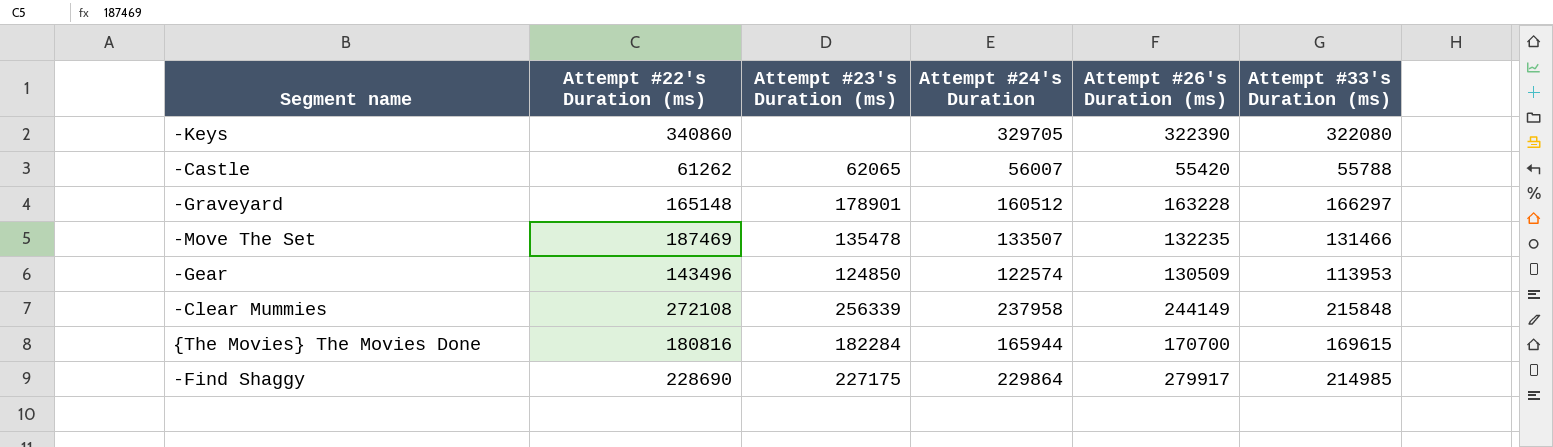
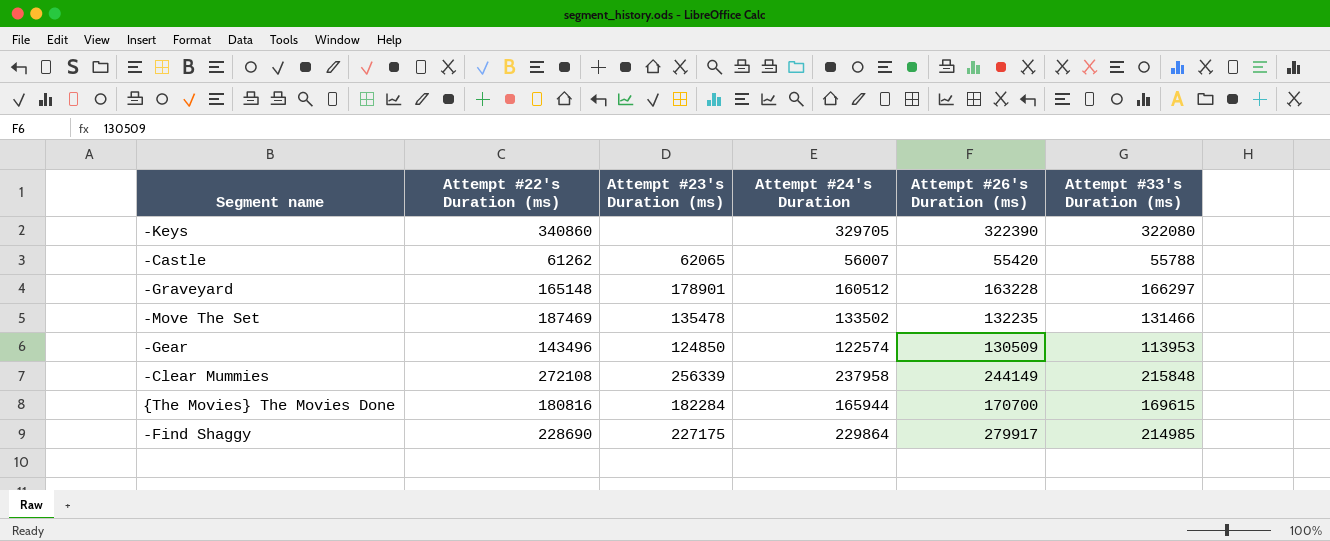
-Move The Set | Attempt #24's Duration: 133507 -> 133502

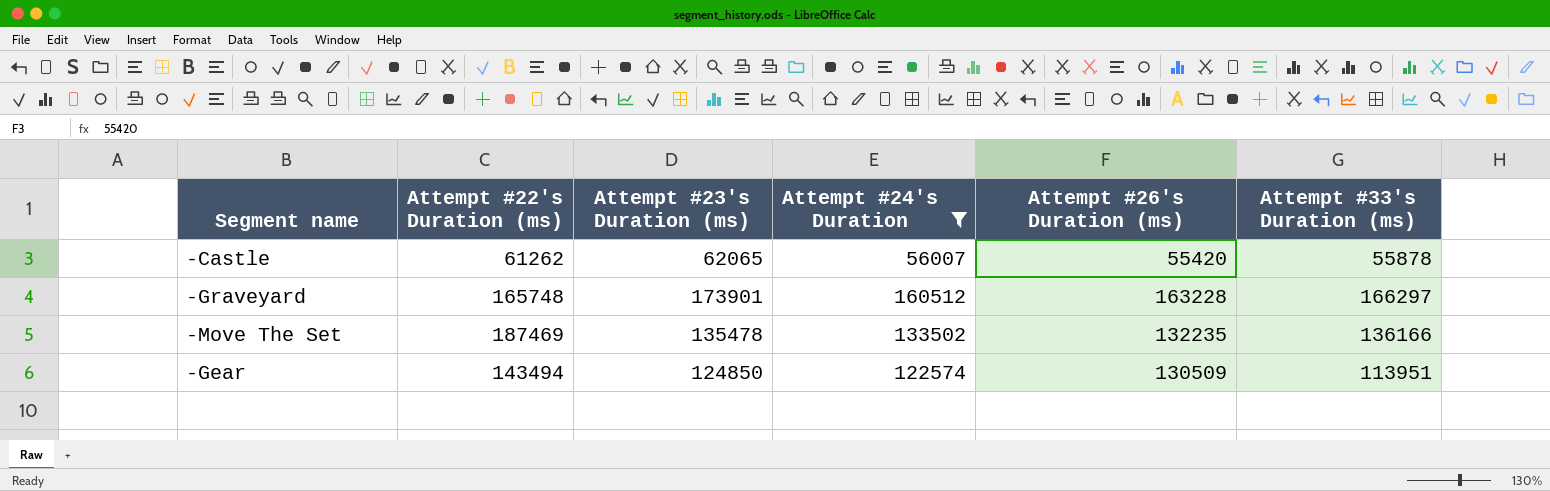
filter: none -> Attempt #24's Duration <= 160512
-Castle | Attempt #33's Duration (ms): 55788 -> 55878
-Graveyard | Attempt #22's Duration (ms): 165148 -> 165748
-Graveyard | Attempt #23's Duration (ms): 178901 -> 173901
-Move The Set | Attempt #33's Duration (ms): 131466 -> 136166
-Gear | Attempt #22's Duration (ms): 143496 -> 143494
-Gear | Attempt #33's Duration (ms): 113953 -> 113951

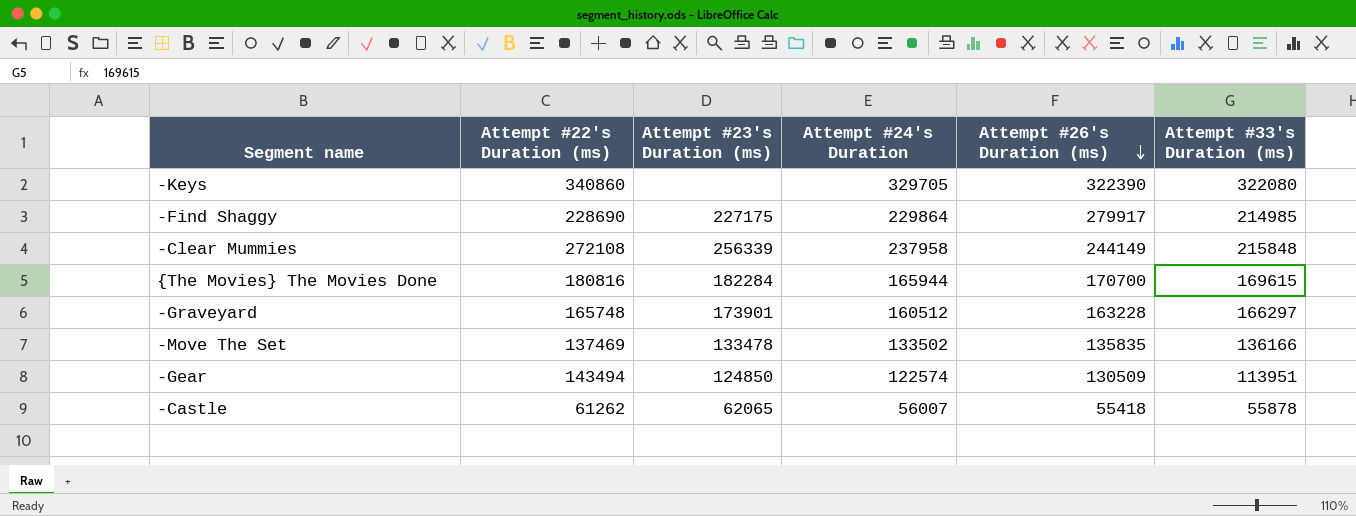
filter: Attempt #24's Duration <= 160512 -> none
row order: none -> Attempt #26's Duration (ms) descending
-Move The Set | Attempt #22's Duration (ms): 187469 -> 137469
-Move The Set | Attempt #23's Duration (ms): 135478 -> 133478
-Move The Set | Attempt #26's Duration (ms): 132235 -> 135835
-Castle | Attempt #26's Duration (ms): 55420 -> 55418

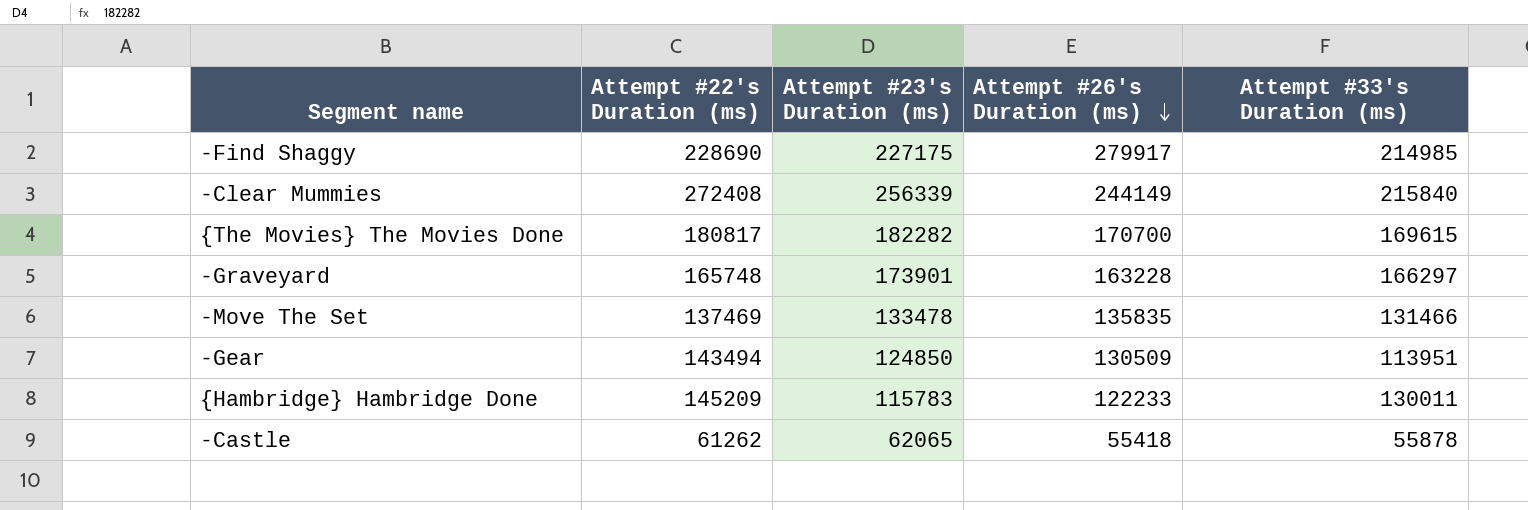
column Attempt #24's Duration | position: 4 -> none
row -Keys: 340860 | none | 329705 | 322390 | 322080 -> none
-Clear Mummies | Attempt #22's Duration (ms): 272108 -> 272408
-Clear Mummies | Attempt #33's Duration (ms): 215848 -> 215840
{The Movies} The Movies Done | Attempt #22's Duration (ms): 180816 -> 180817
{The Movies} The Movies Done | Attempt #23's Duration (ms): 182284 -> 182282
-Move The Set | Attempt #33's Duration (ms): 136166 -> 131466
row {Hambridge} Hambridge Done: none -> 145209 | 115783 | 122233 | 130011

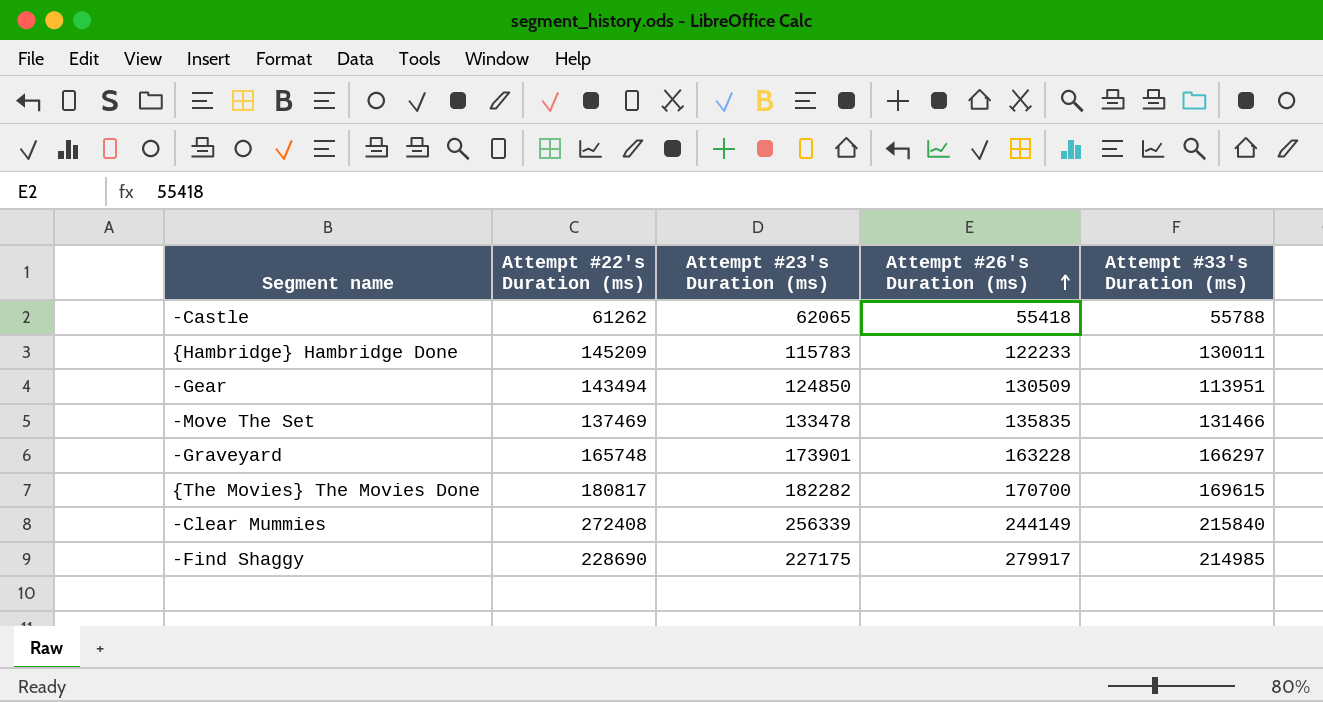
row order: Attempt #26's Duration (ms) descending -> Attempt #26's Duration (ms) ascending
-Castle | Attempt #33's Duration (ms): 55878 -> 55788

